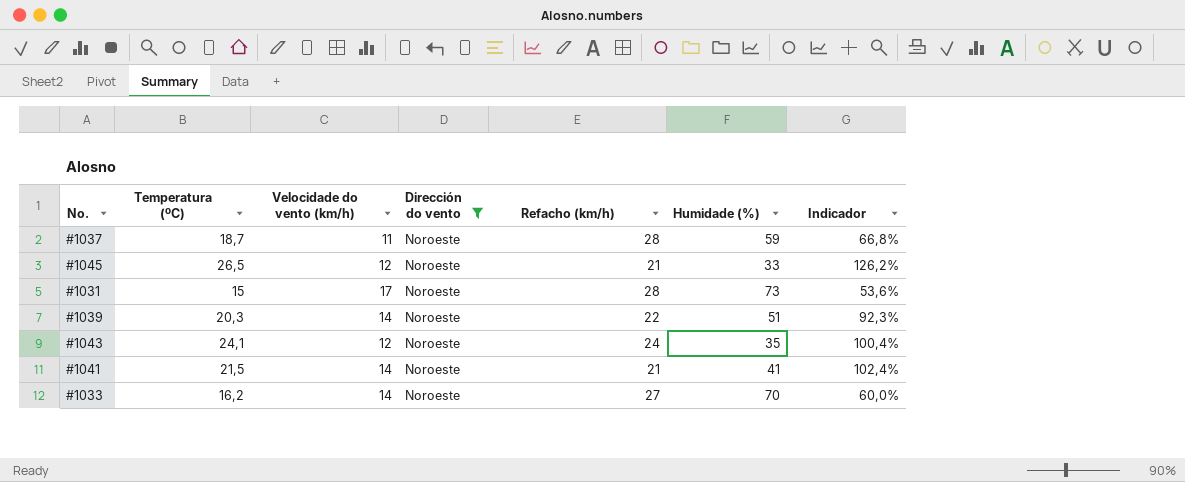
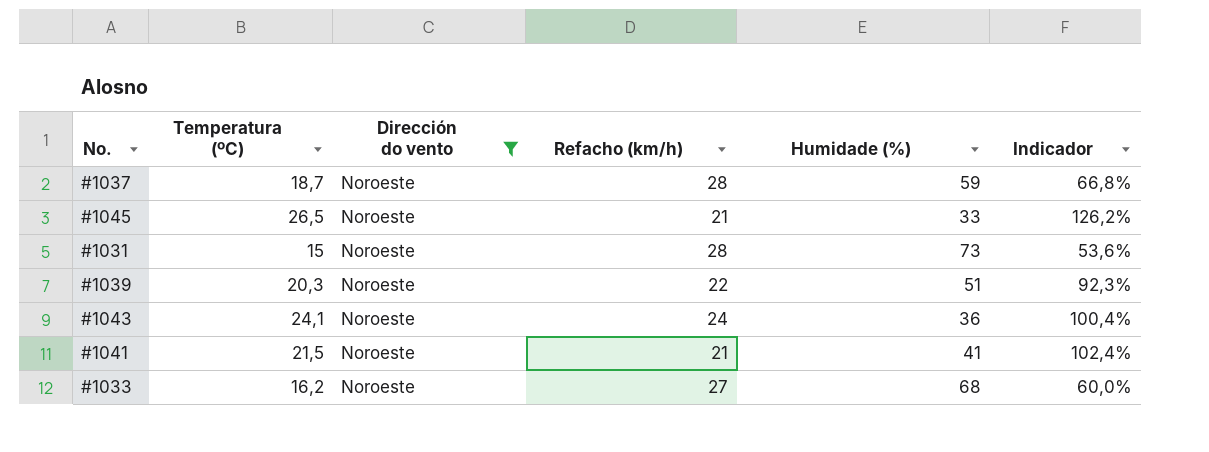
column Velocidade do vento (km/h) | position: 3 -> none
#1043 | Humidade (%): 35 -> 36
#1033 | Humidade (%): 70 -> 68

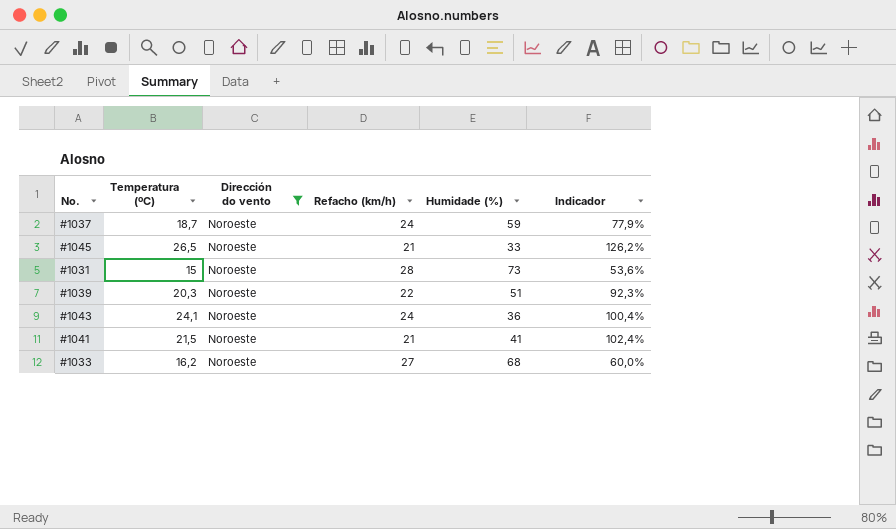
#1037 | Refacho (km/h): 28 -> 24
#1037 | Indicador: 66,8% -> 77,9%

